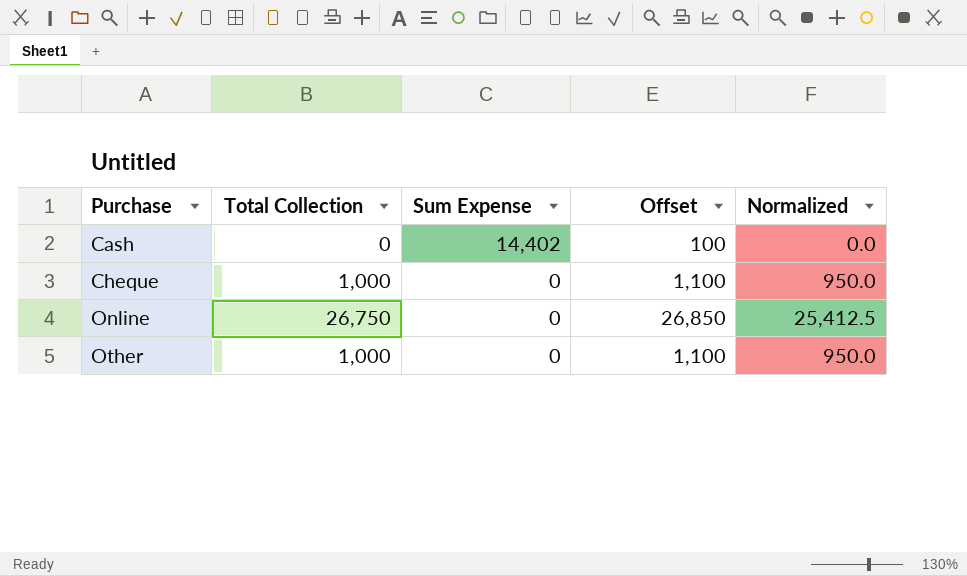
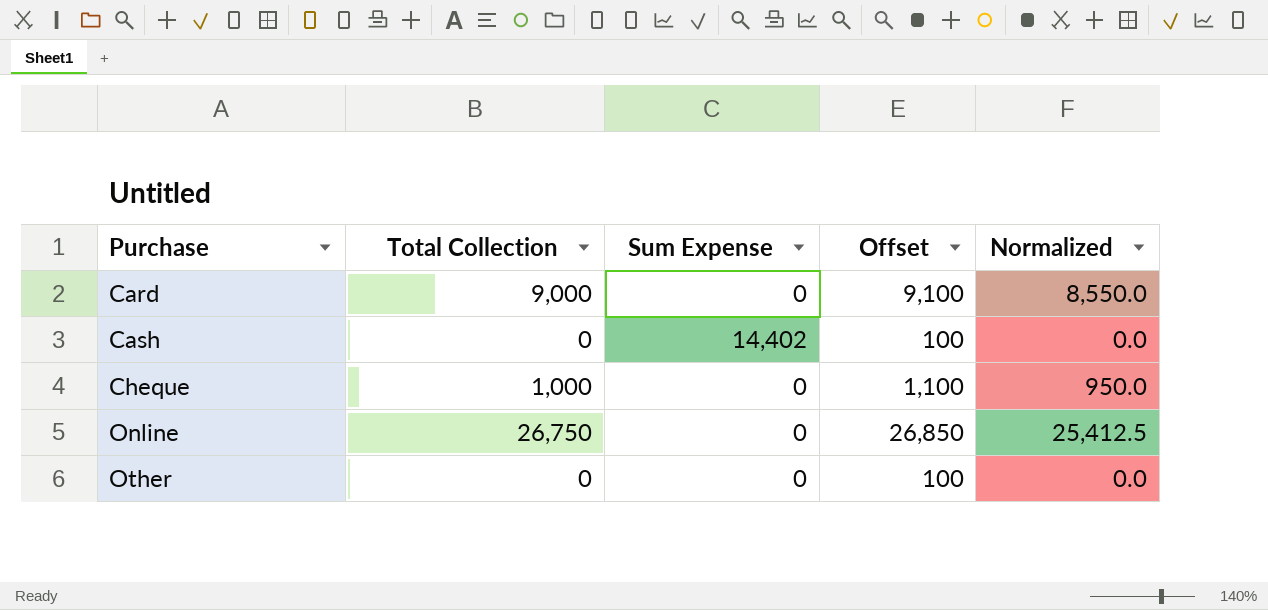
row Card: none -> 9,000 | 0 | 9,100 | 8,550.0
Other | Total Collection: 1,000 -> 0
Other | Offset: 1,100 -> 100
Other | Normalized: 950.0 -> 0.0

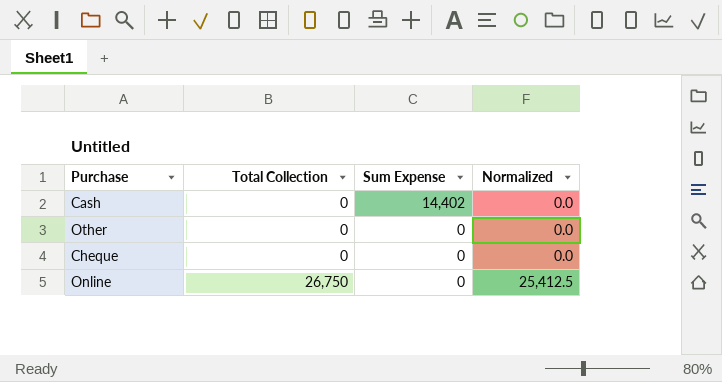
row order: Purchase ascending -> Total Collection ascending
column Offset | formula: [Total Collection] + 100 -> none
row Card: 9,000 | 0 | 9,100 | 8,550.0 -> none
Cheque | Total Collection: 1,000 -> 0
Cheque | Normalized: 950.0 -> 0.0

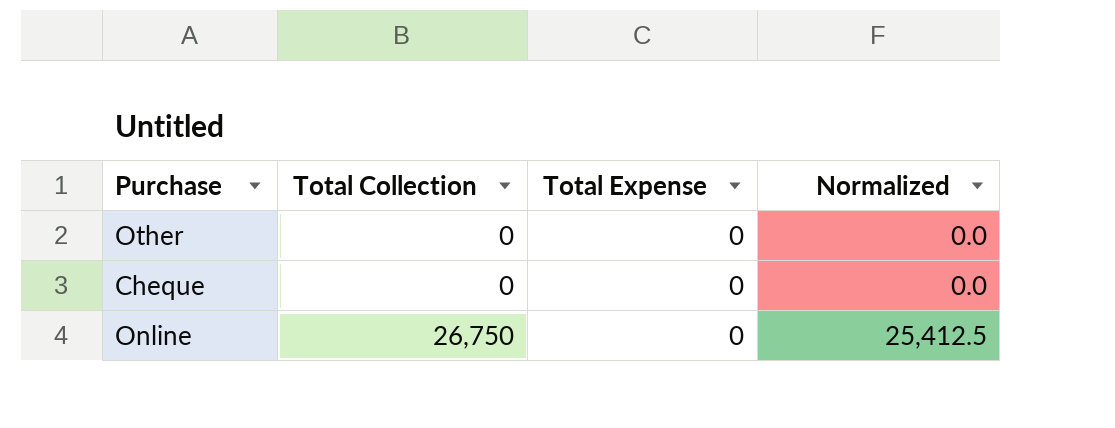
column name: Sum Expense -> Total Expense
row Cash: 0 | 14,402 | 0.0 -> none

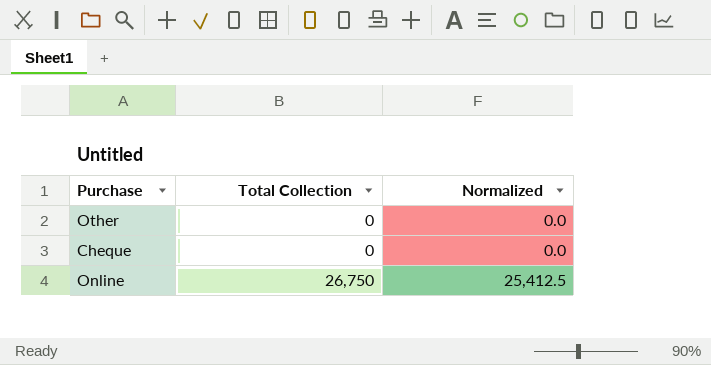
column Total Expense | position: 3 -> none

